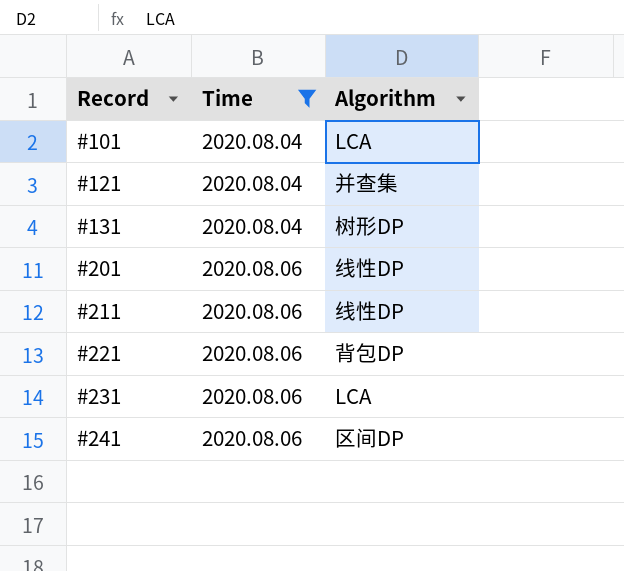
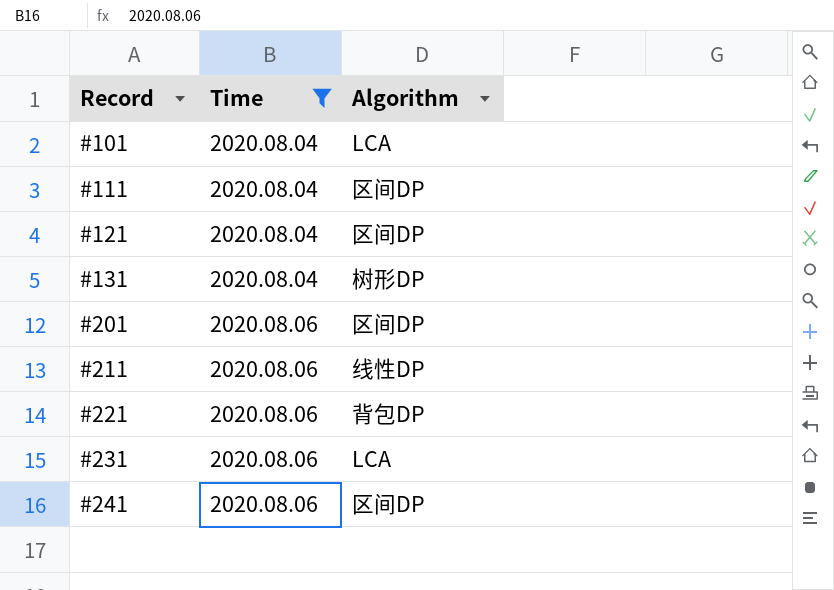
row #111: none -> 2020.08.04 | 区间DP
#121 | Algorithm: 并查集 -> 区间DP
#201 | Algorithm: 线性DP -> 区间DP

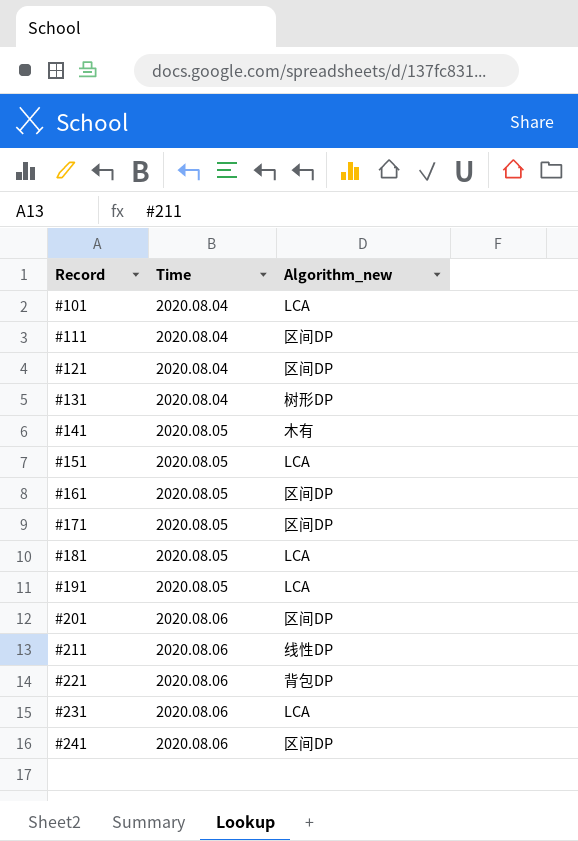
filter: Time != 2020.08.05 -> none
column name: Algorithm -> Algorithm_new

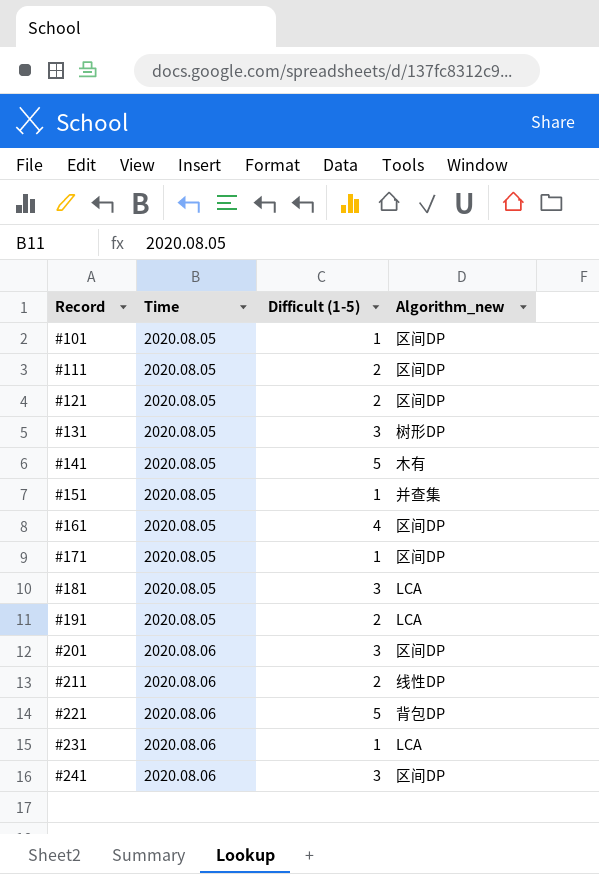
column Difficult (1-5) | position: none -> 3
#101 | Time: 2020.08.04 -> 2020.08.05
#101 | Algorithm_new: LCA -> 区间DP
#111 | Time: 2020.08.04 -> 2020.08.05
#121 | Time: 2020.08.04 -> 2020.08.05
#131 | Time: 2020.08.04 -> 2020.08.05
#151 | Algorithm_new: LCA -> 并查集

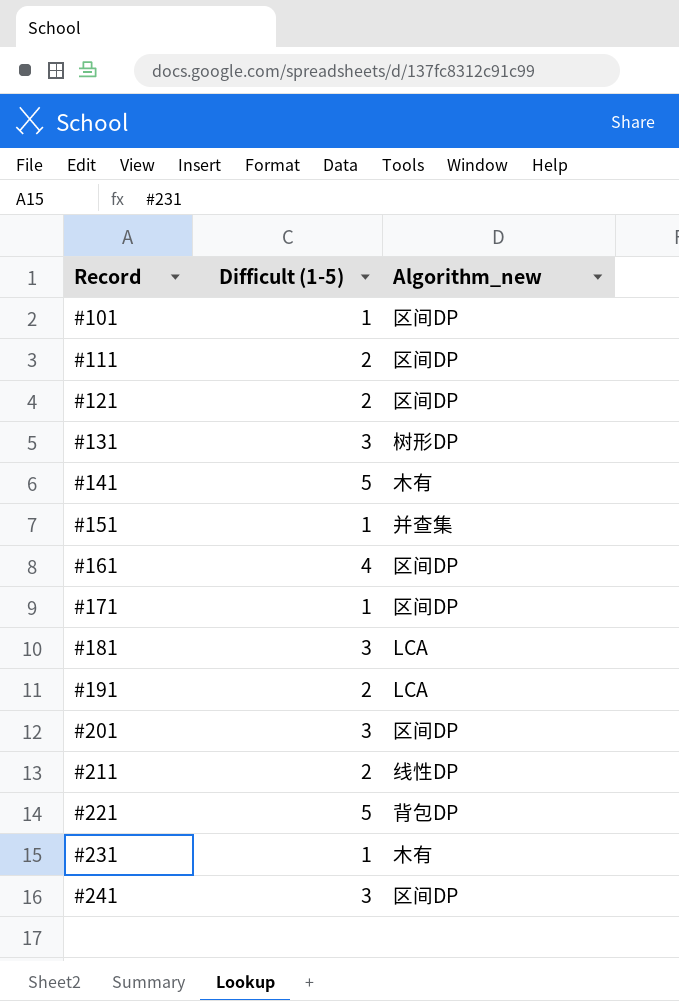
column Time | position: 2 -> none
#231 | Algorithm_new: LCA -> 木有

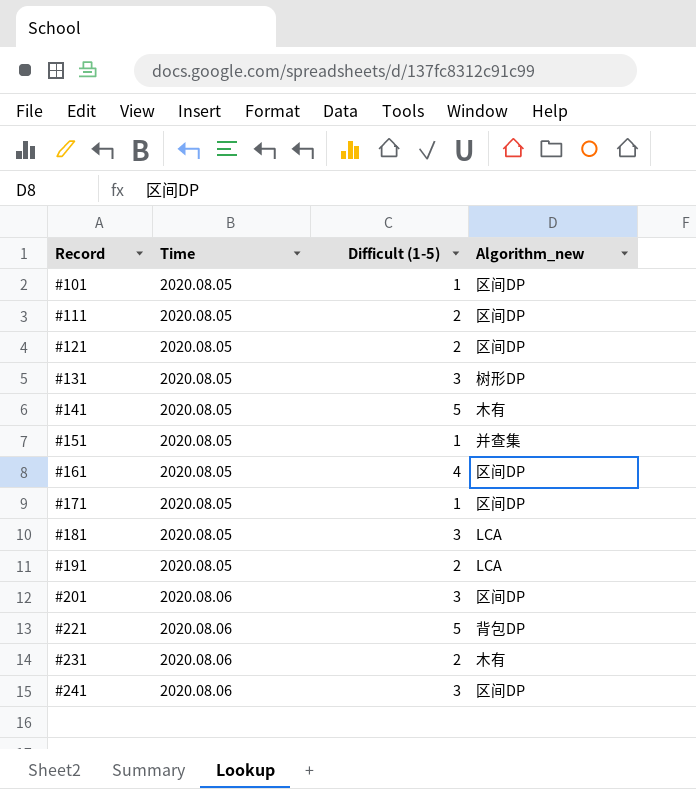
column Time | position: none -> 2
row #211: 2 | 线性DP -> none
#231 | Difficult (1-5): 1 -> 2

